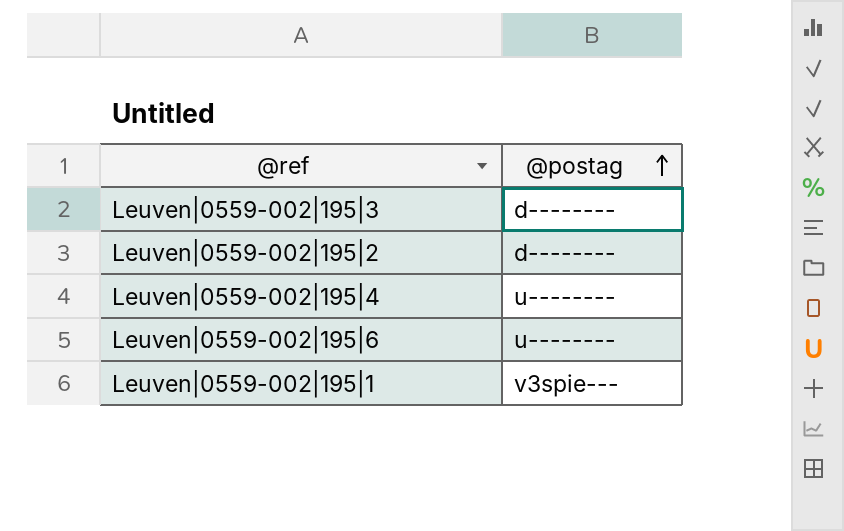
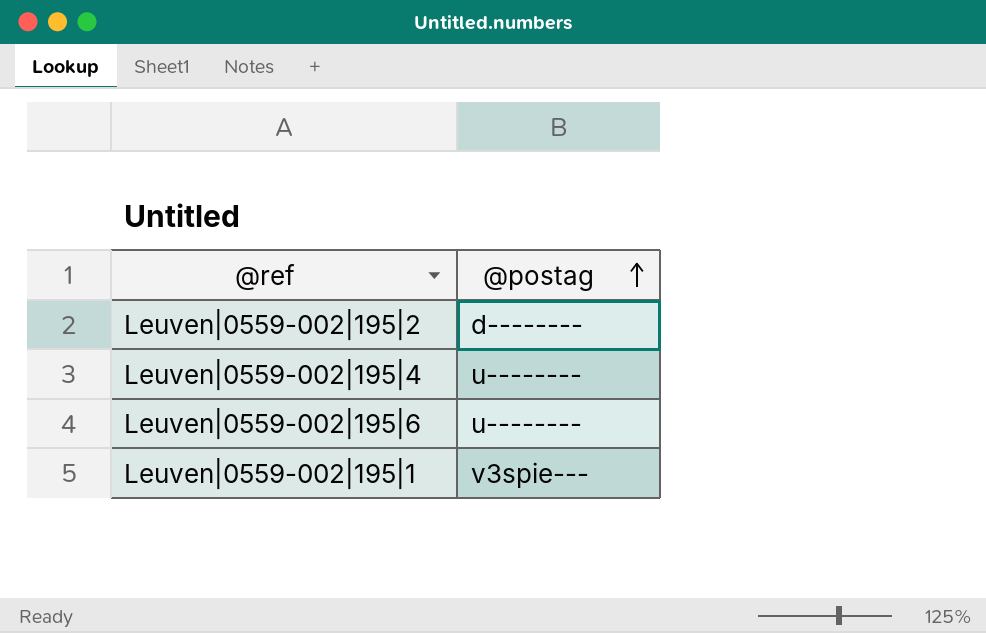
row Leuven|0559-002|195|3: d-------- -> none

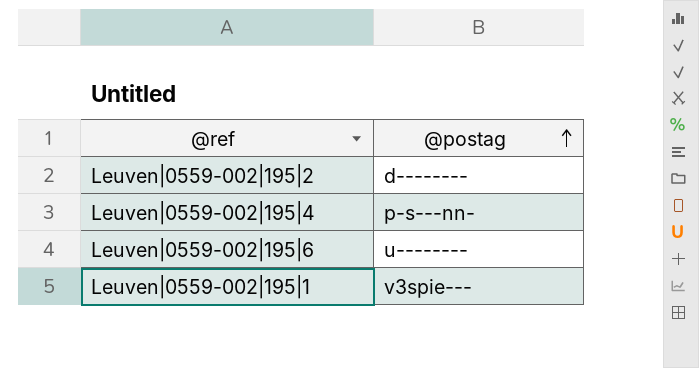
Leuven|0559-002|195|4 | @postag: u-------- -> p-s---nn-

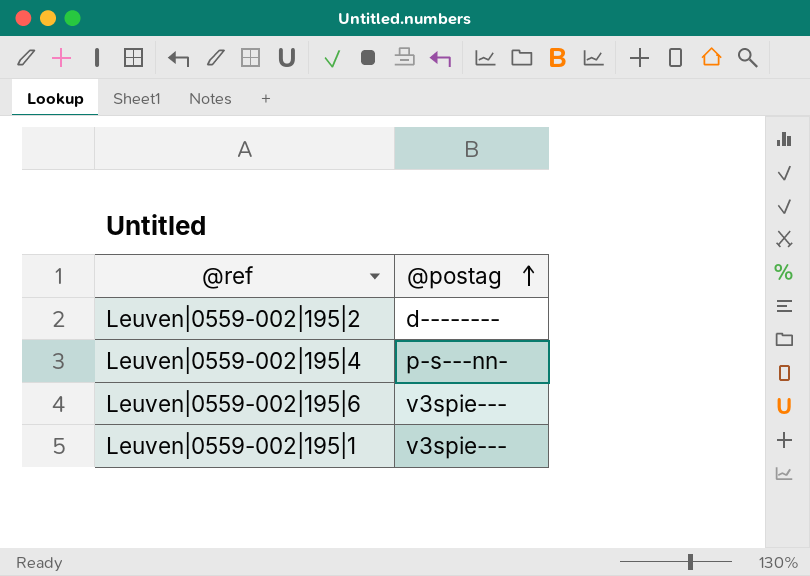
Leuven|0559-002|195|6 | @postag: u-------- -> v3spie---

